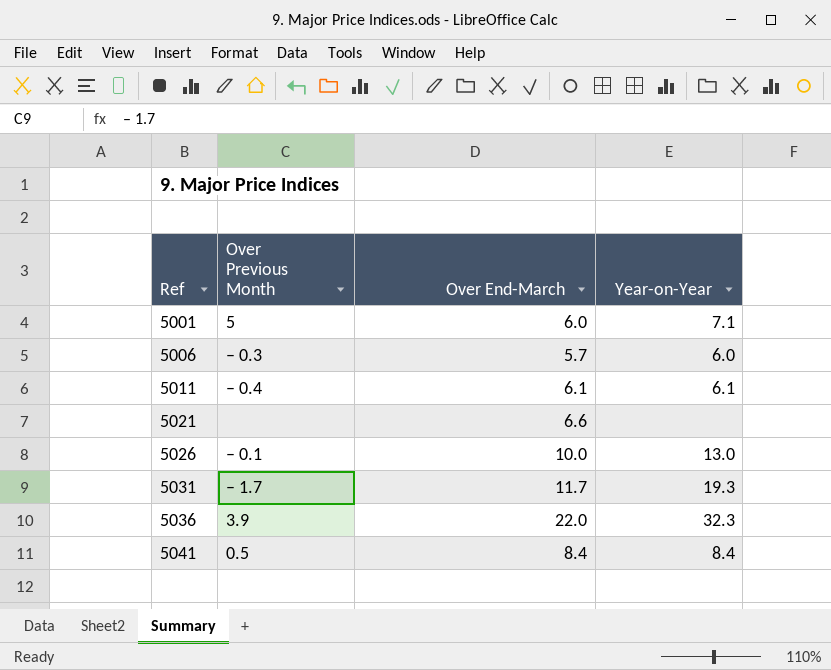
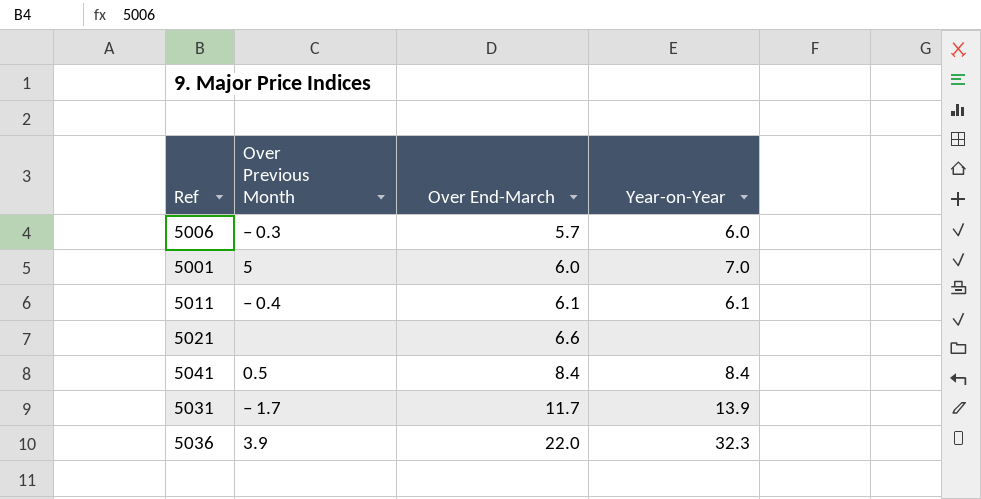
row order: Ref ascending -> Over End-March ascending
row 5026: – 0.1 | 10.0 | 13.0 -> none
5001 | Year-on-Year: 7.1 -> 7.0
5031 | Year-on-Year: 19.3 -> 13.9

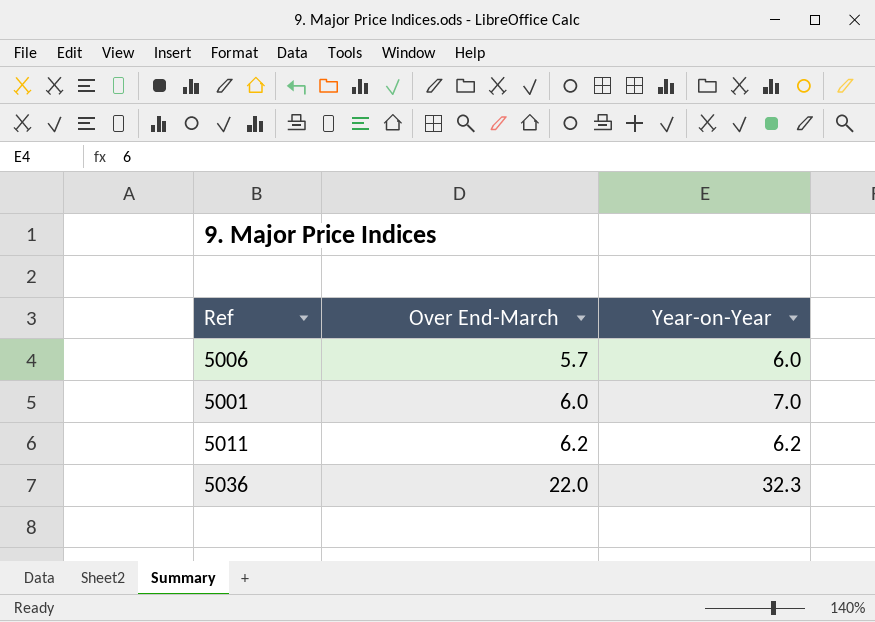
column Over Previous Month | position: 2 -> none
row 5021: none | 6.6 | none -> none
row 5041: 0.5 | 8.4 | 8.4 -> none
row 5031: – 1.7 | 11.7 | 13.9 -> none
5011 | Over End-March: 6.1 -> 6.2
5011 | Year-on-Year: 6.1 -> 6.2

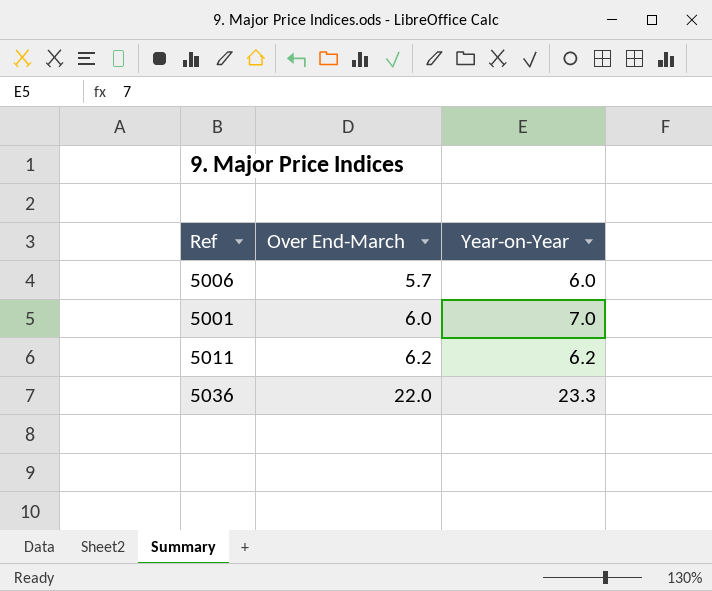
5036 | Year-on-Year: 32.3 -> 23.3

